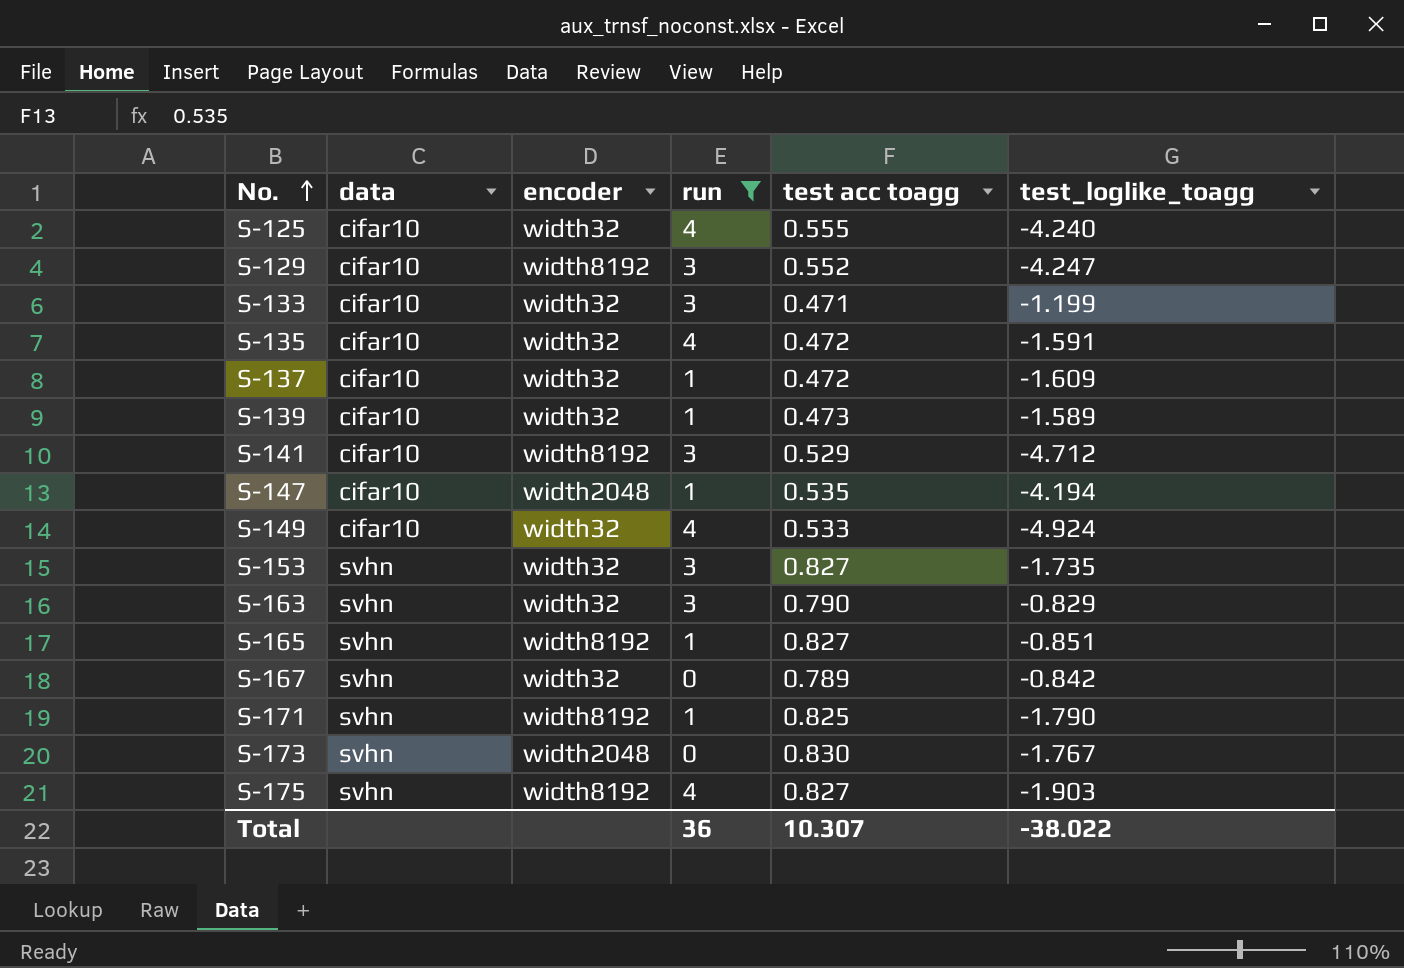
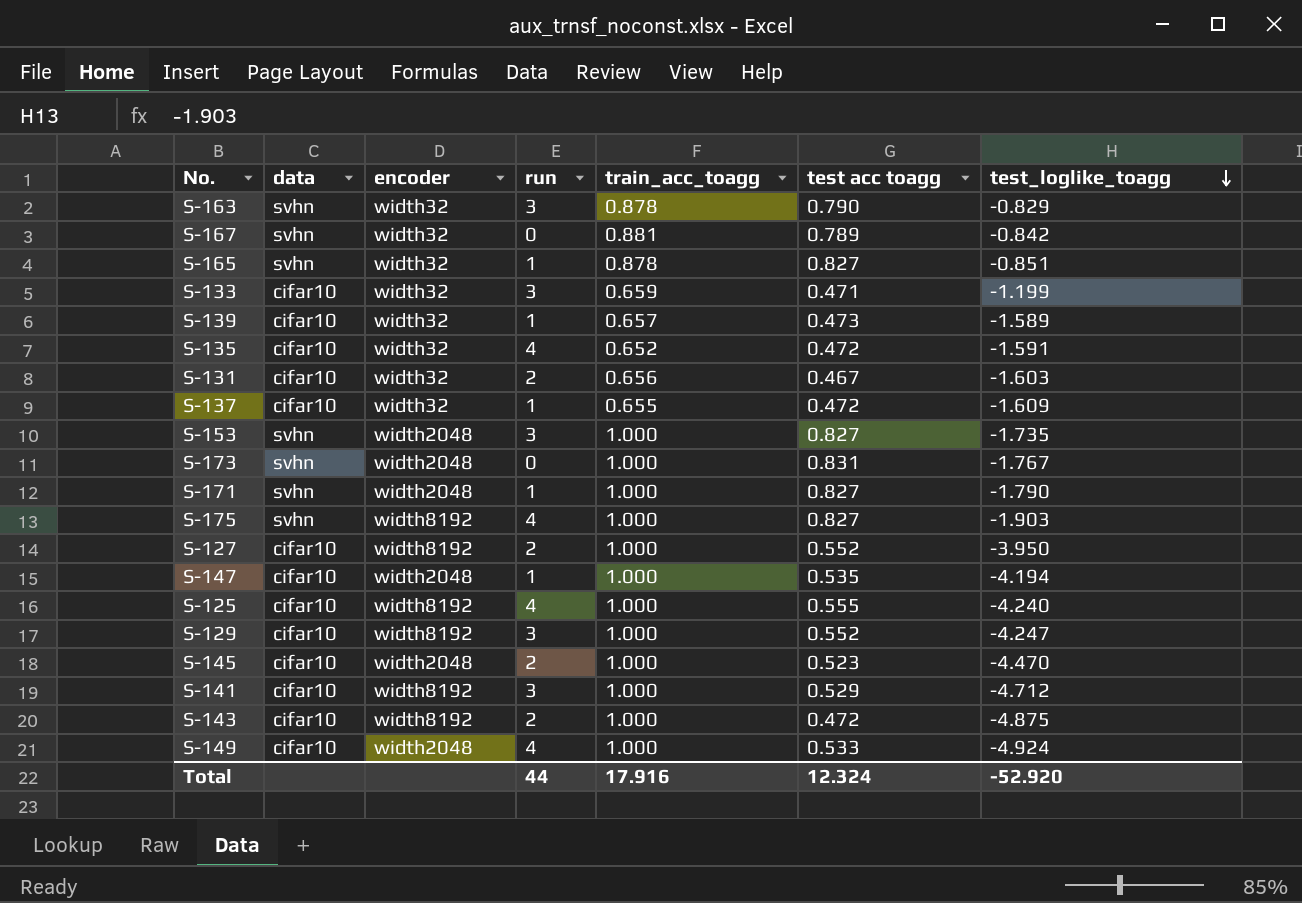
filter: run != 2 -> none
row order: No. ascending -> test_loglike_toagg descending
column train_acc_toagg | position: none -> 5
S-165 | encoder: width8192 -> width32
S-153 | encoder: width32 -> width2048
S-173 | test acc toagg: 0.830 -> 0.831
S-171 | encoder: width8192 -> width2048
S-171 | test acc toagg: 0.825 -> 0.827
S-125 | encoder: width32 -> width8192
S-149 | encoder: width32 -> width2048
Total | run: 36 -> 44
Total | test acc toagg: 10.307 -> 12.324
Total | test_loglike_toagg: -38.022 -> -52.920

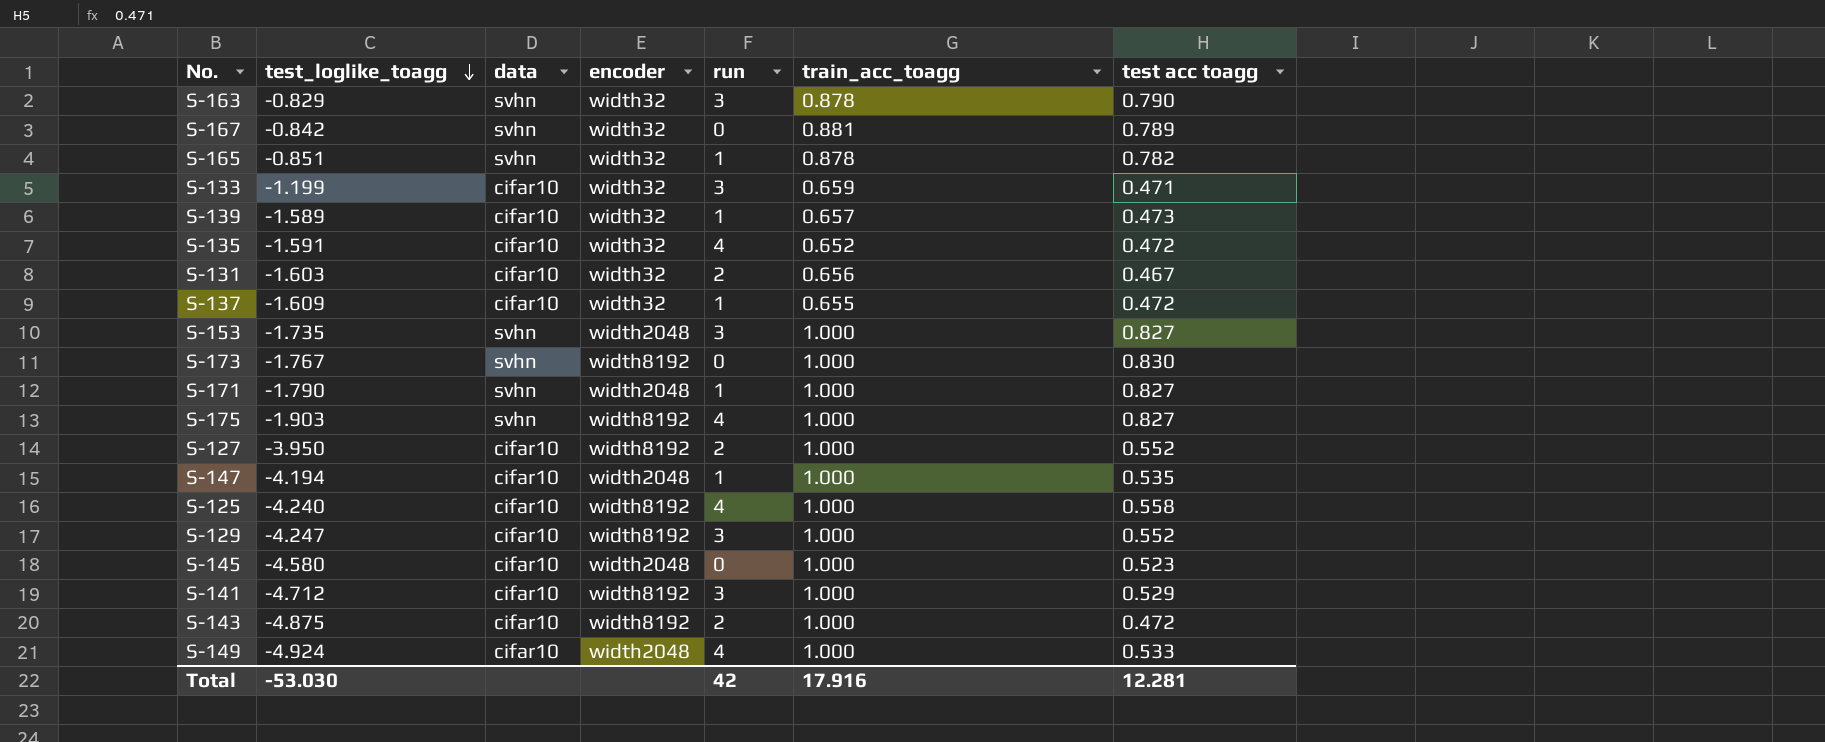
column test_loglike_toagg | position: 7 -> 2
S-165 | test acc toagg: 0.827 -> 0.782
S-173 | encoder: width2048 -> width8192
S-173 | test acc toagg: 0.831 -> 0.830
S-125 | test acc toagg: 0.555 -> 0.558
S-145 | test_loglike_toagg: -4.470 -> -4.580
S-145 | run: 2 -> 0
Total | test_loglike_toagg: -52.920 -> -53.030
Total | run: 44 -> 42
Total | test acc toagg: 12.324 -> 12.281

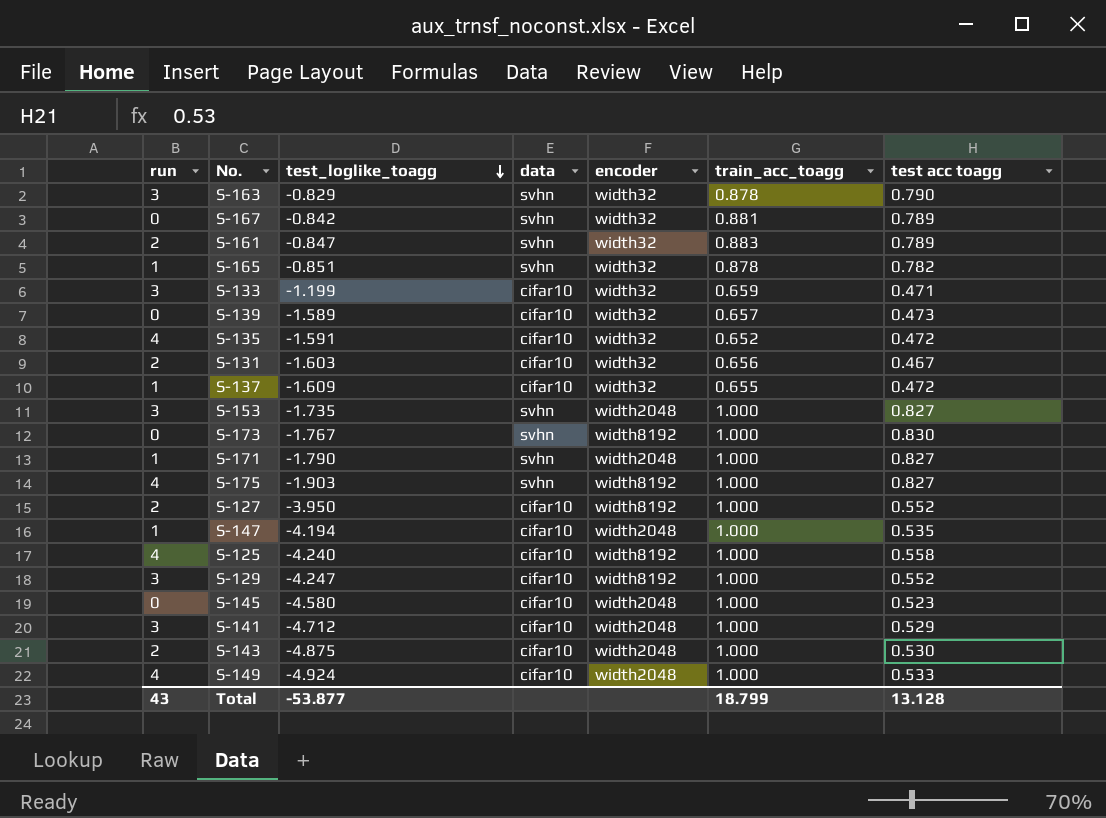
column run | position: 5 -> 1
row S-161: none -> 2 | -0.847 | svhn | width32 | 0.883 | 0.789
S-139 | run: 1 -> 0
S-141 | encoder: width8192 -> width2048
S-143 | encoder: width8192 -> width2048
S-143 | test acc toagg: 0.472 -> 0.530
Total | run: 42 -> 43
Total | test_loglike_toagg: -53.030 -> -53.877
Total | train_acc_toagg: 17.916 -> 18.799
Total | test acc toagg: 12.281 -> 13.128

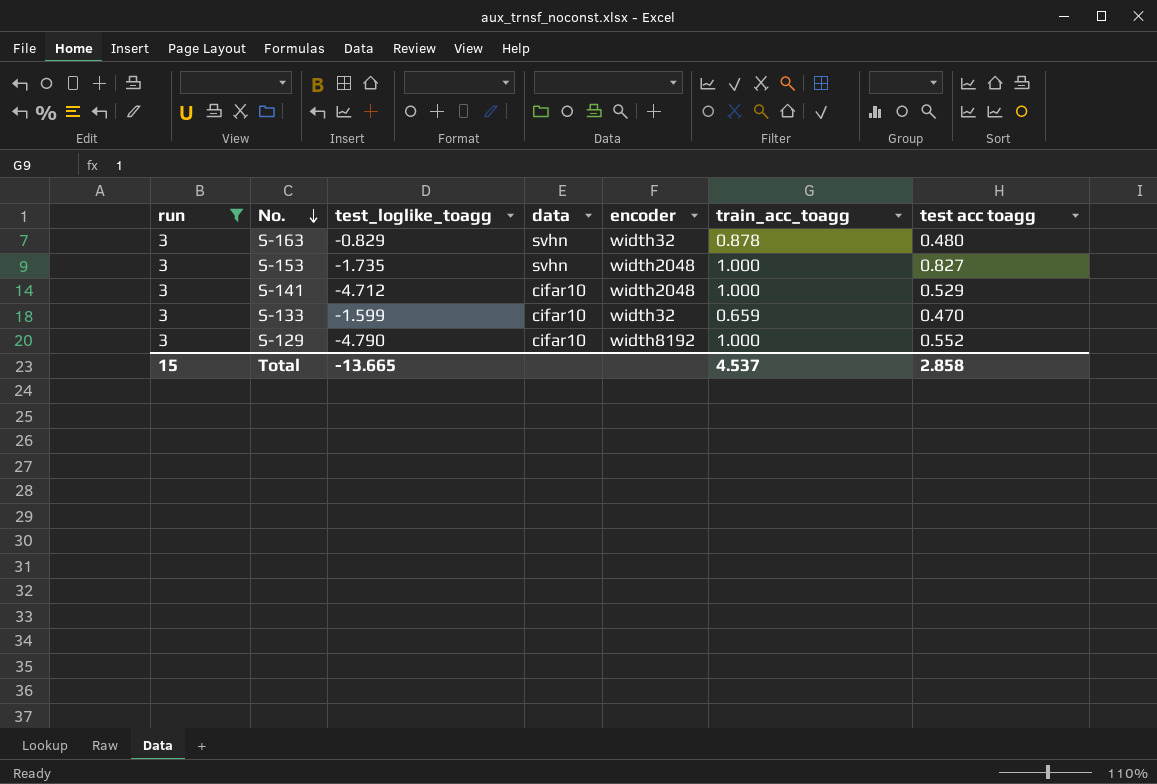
filter: none -> run = 3
row order: test_loglike_toagg descending -> No. descending
S-163 | test acc toagg: 0.790 -> 0.480
S-133 | test_loglike_toagg: -1.199 -> -1.599
S-133 | test acc toagg: 0.471 -> 0.470
S-129 | test_loglike_toagg: -4.247 -> -4.790
Total | run: 43 -> 15
Total | test_loglike_toagg: -53.877 -> -13.665
Total | train_acc_toagg: 18.799 -> 4.537
Total | test acc toagg: 13.128 -> 2.858

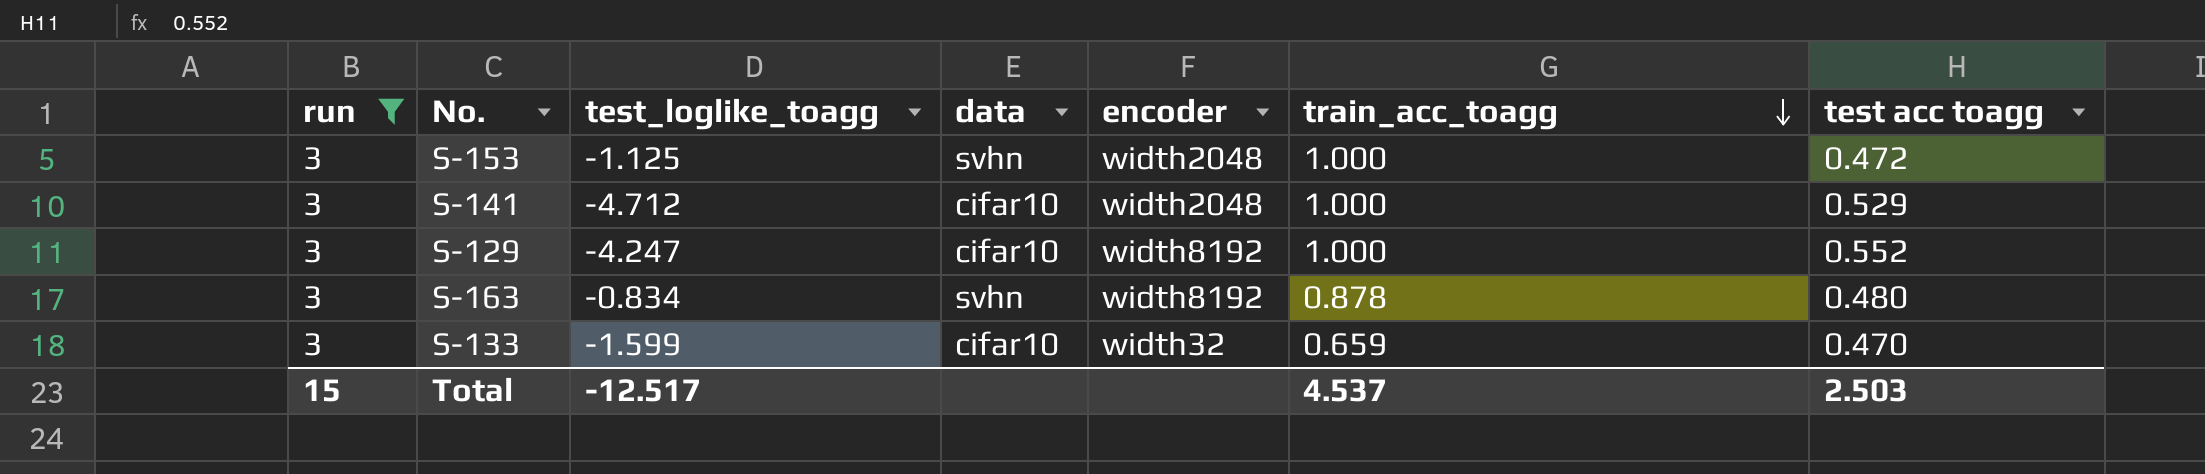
row order: No. descending -> train_acc_toagg descending
S-153 | test_loglike_toagg: -1.735 -> -1.125
S-153 | test acc toagg: 0.827 -> 0.472
S-129 | test_loglike_toagg: -4.790 -> -4.247
S-163 | test_loglike_toagg: -0.829 -> -0.834
S-163 | encoder: width32 -> width8192
Total | test_loglike_toagg: -13.665 -> -12.517
Total | test acc toagg: 2.858 -> 2.503

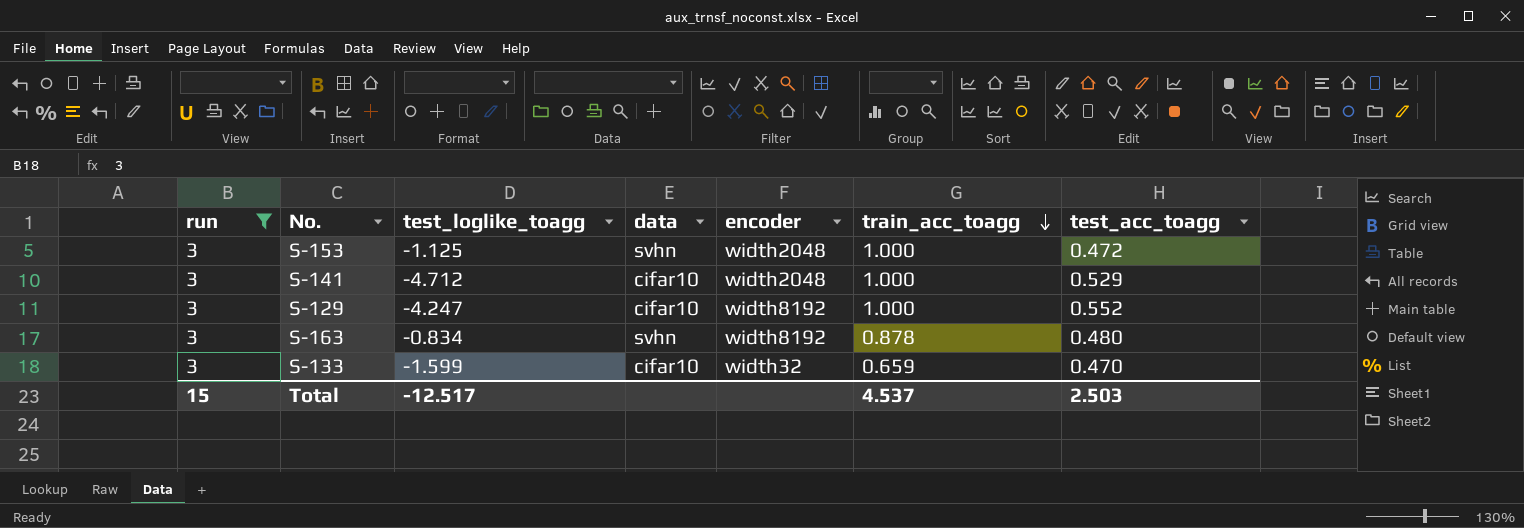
column name: test acc toagg -> test_acc_toagg

